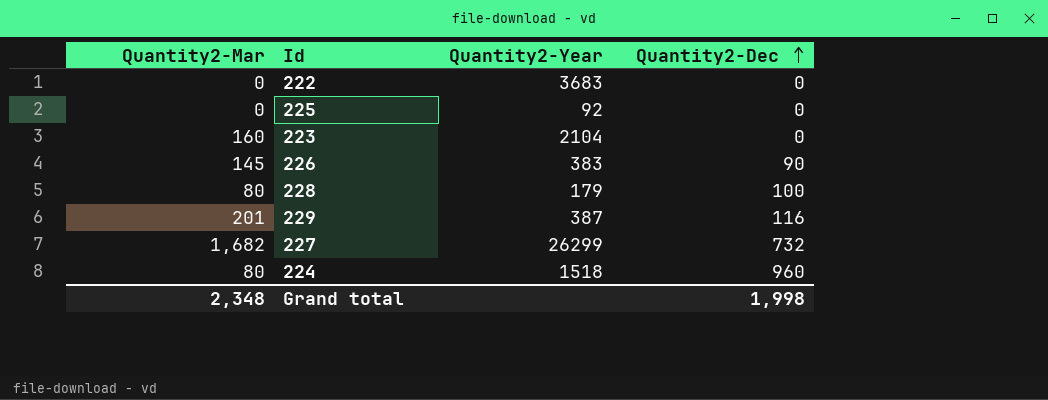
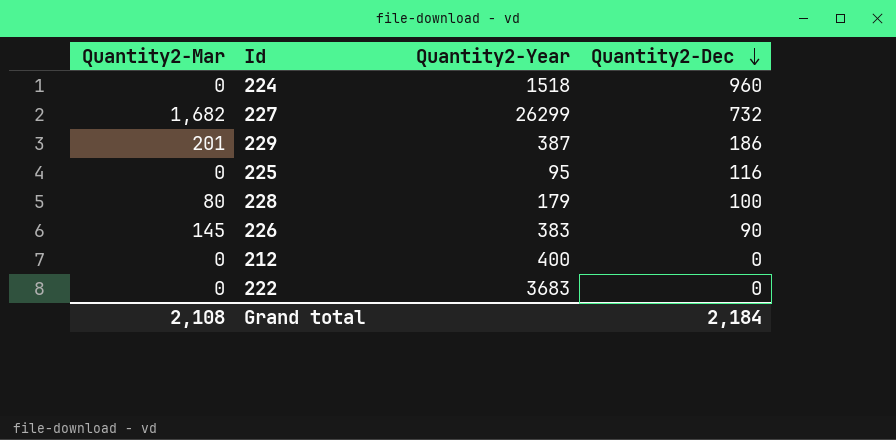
row order: Quantity2-Dec ascending -> Quantity2-Dec descending
row 223: 160 | 2104 | 0 -> none
224 | Quantity2-Mar: 80 -> 0
229 | Quantity2-Dec: 116 -> 186
225 | Quantity2-Year: 92 -> 95
225 | Quantity2-Dec: 0 -> 116
row 212: none -> 0 | 400 | 0
Grand total | Quantity2-Mar: 2,348 -> 2,108
Grand total | Quantity2-Dec: 1,998 -> 2,184

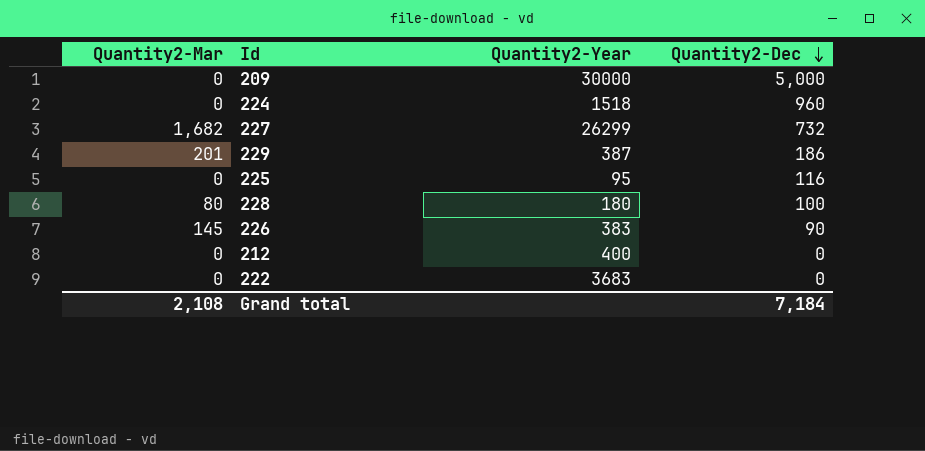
row 209: none -> 0 | 30000 | 5,000
228 | Quantity2-Year: 179 -> 180
Grand total | Quantity2-Dec: 2,184 -> 7,184

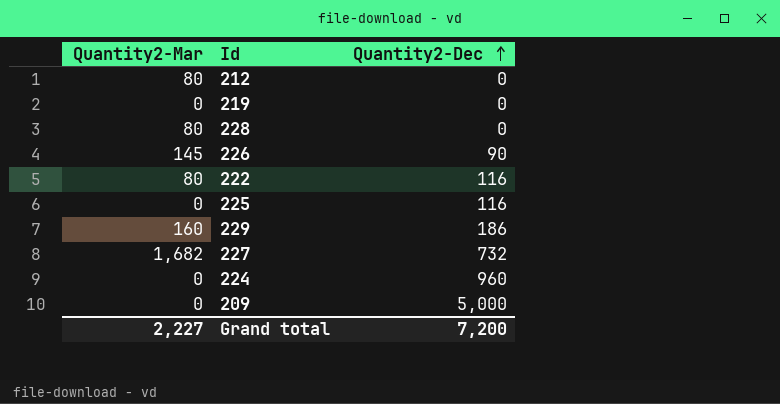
row order: Quantity2-Dec descending -> Quantity2-Dec ascending
column Quantity2-Year | position: 3 -> none
212 | Quantity2-Mar: 0 -> 80
row 219: none -> 0 | 0
228 | Quantity2-Dec: 100 -> 0
222 | Quantity2-Mar: 0 -> 80
222 | Quantity2-Dec: 0 -> 116
229 | Quantity2-Mar: 201 -> 160
Grand total | Quantity2-Mar: 2,108 -> 2,227
Grand total | Quantity2-Dec: 7,184 -> 7,200

